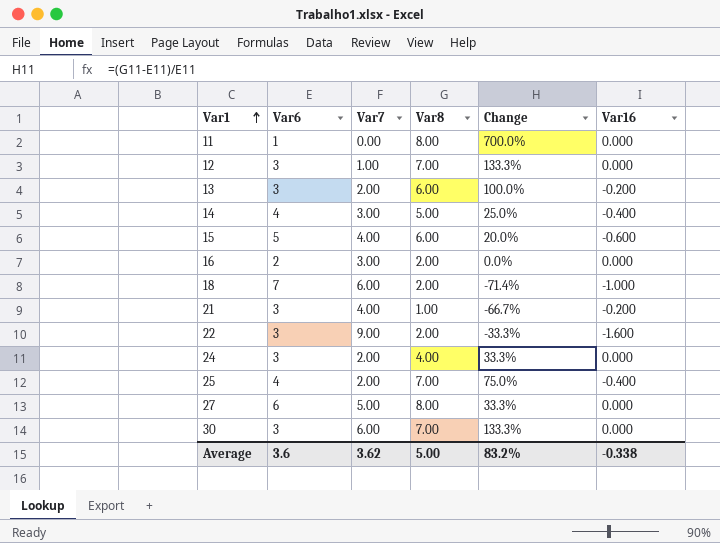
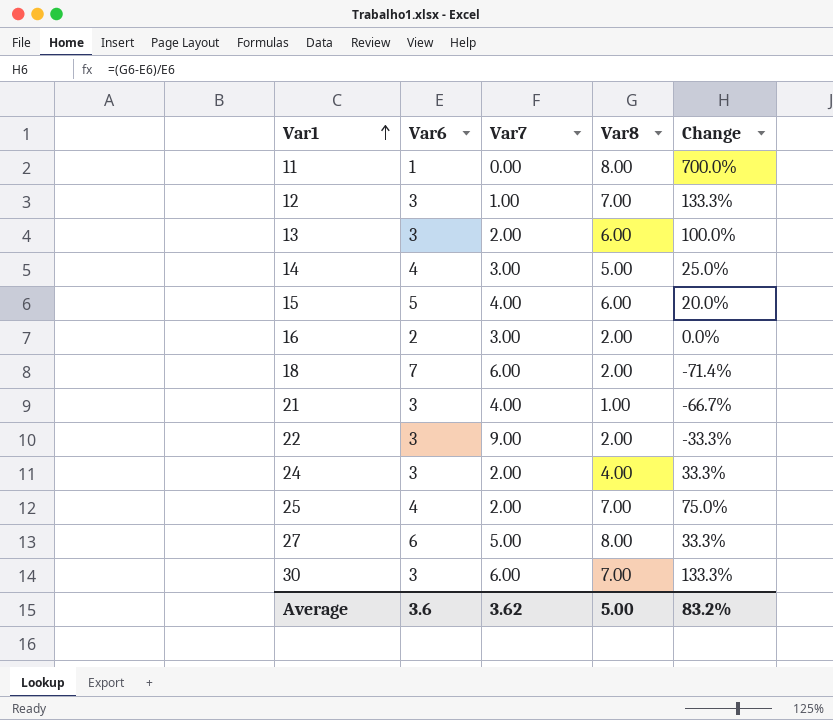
column Var16 | position: 6 -> none

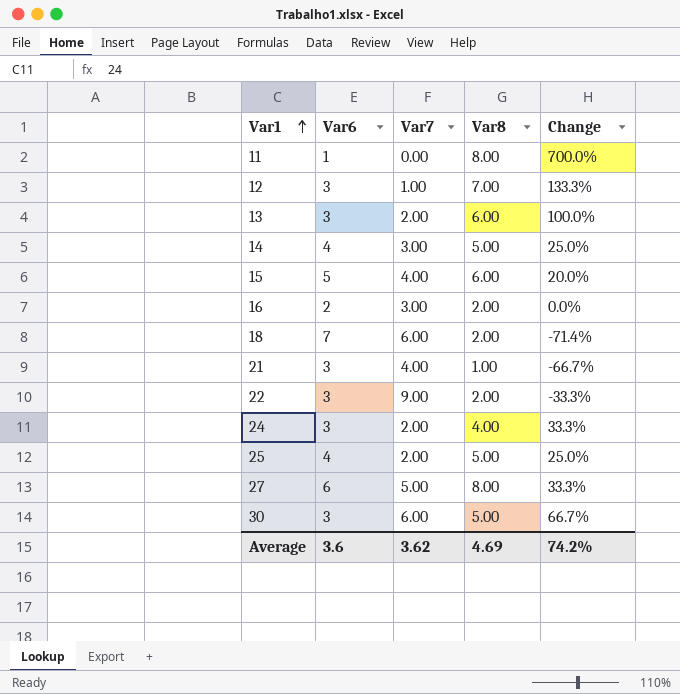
25 | Var8: 7.00 -> 5.00
25 | Change: 75.0% -> 25.0%
30 | Var8: 7.00 -> 5.00
30 | Change: 133.3% -> 66.7%
Average | Var8: 5.00 -> 4.69
Average | Change: 83.2% -> 74.2%

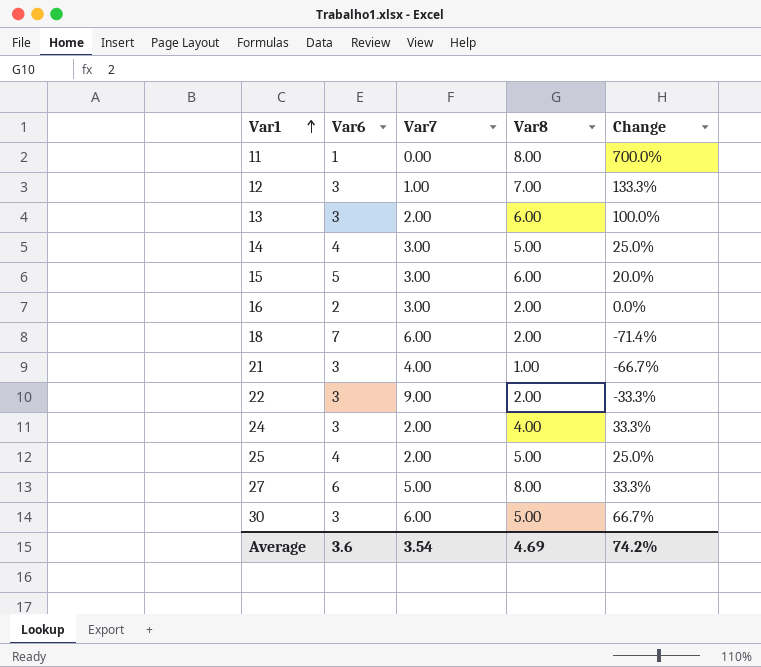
15 | Var7: 4.00 -> 3.00
Average | Var7: 3.62 -> 3.54

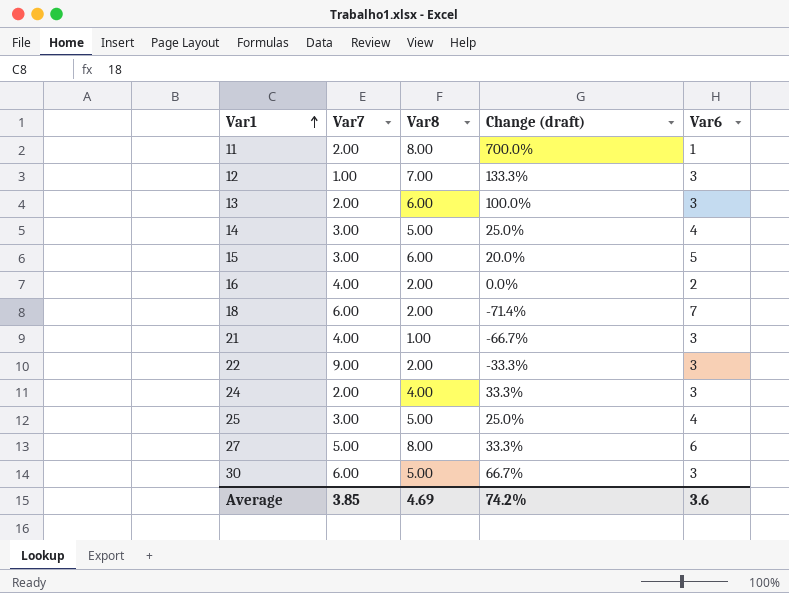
column name: Change -> Change (draft)
column Var6 | position: 2 -> 5
11 | Var7: 0.00 -> 2.00
16 | Var7: 3.00 -> 4.00
25 | Var7: 2.00 -> 3.00
Average | Var7: 3.54 -> 3.85

